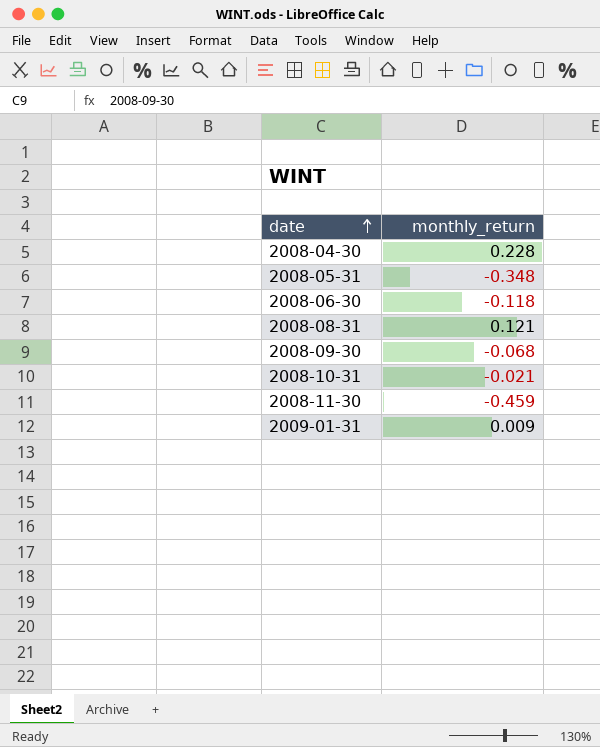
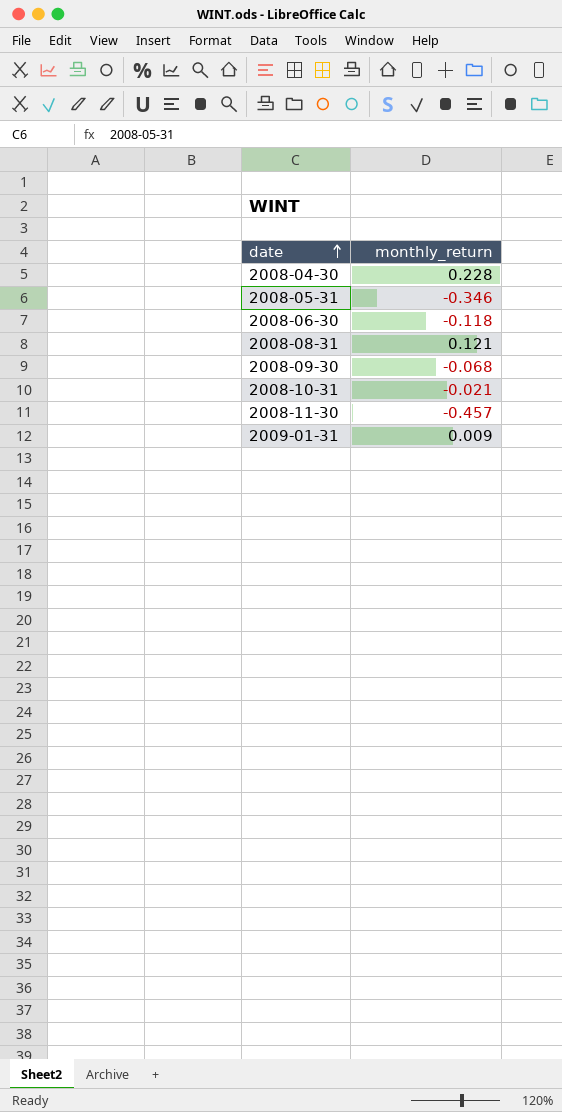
2008-05-31 | monthly_return: -0.348 -> -0.346
2008-11-30 | monthly_return: -0.459 -> -0.457

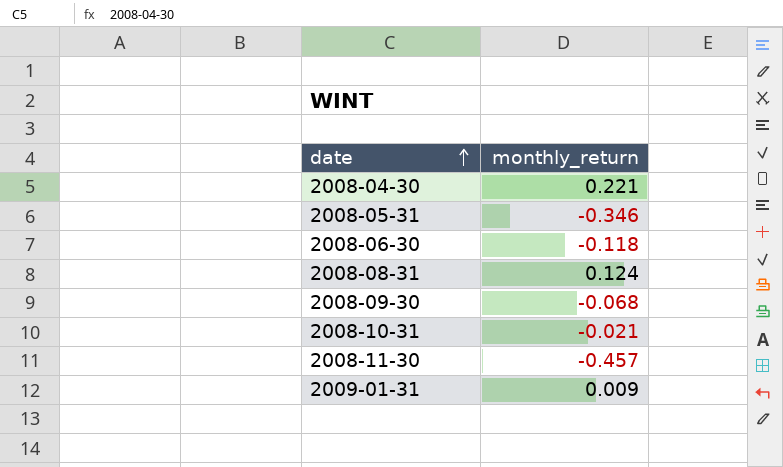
2008-04-30 | monthly_return: 0.228 -> 0.221
2008-08-31 | monthly_return: 0.121 -> 0.124

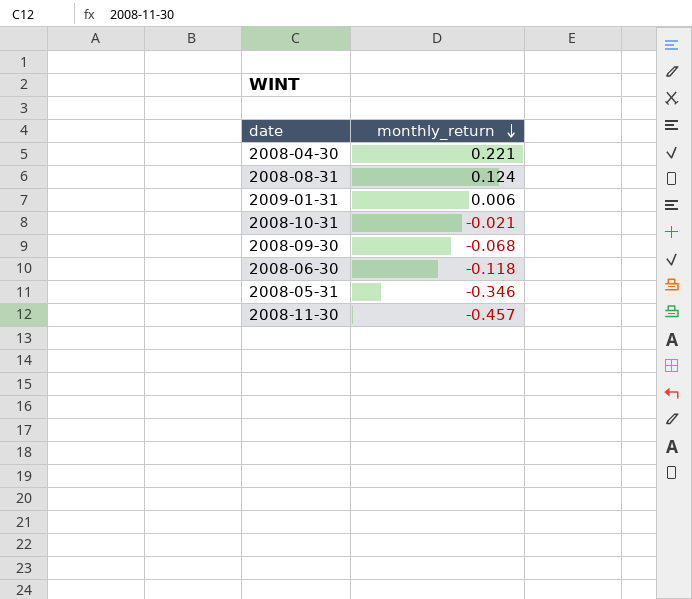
row order: date ascending -> monthly_return descending
2009-01-31 | monthly_return: 0.009 -> 0.006

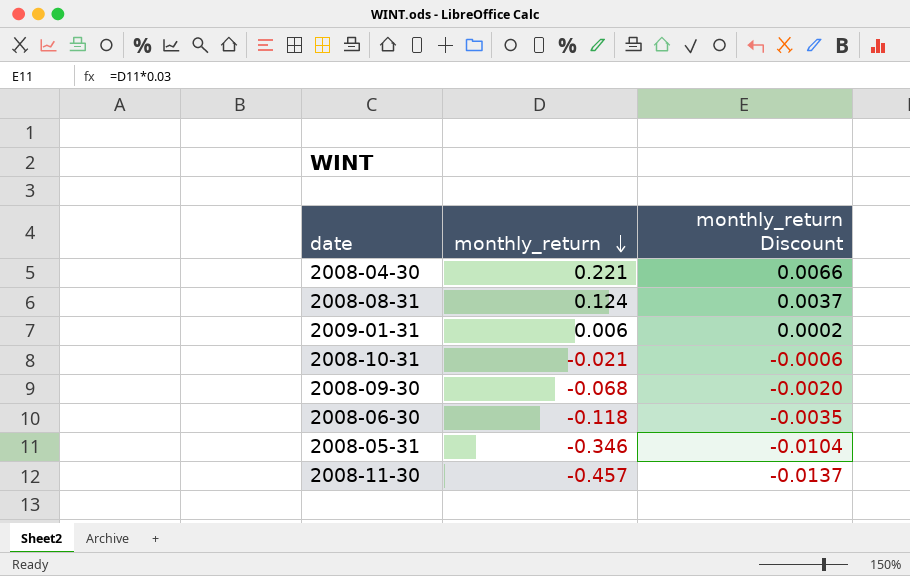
column monthly_return Discount | formula: none -> [monthly_return] * 0.03

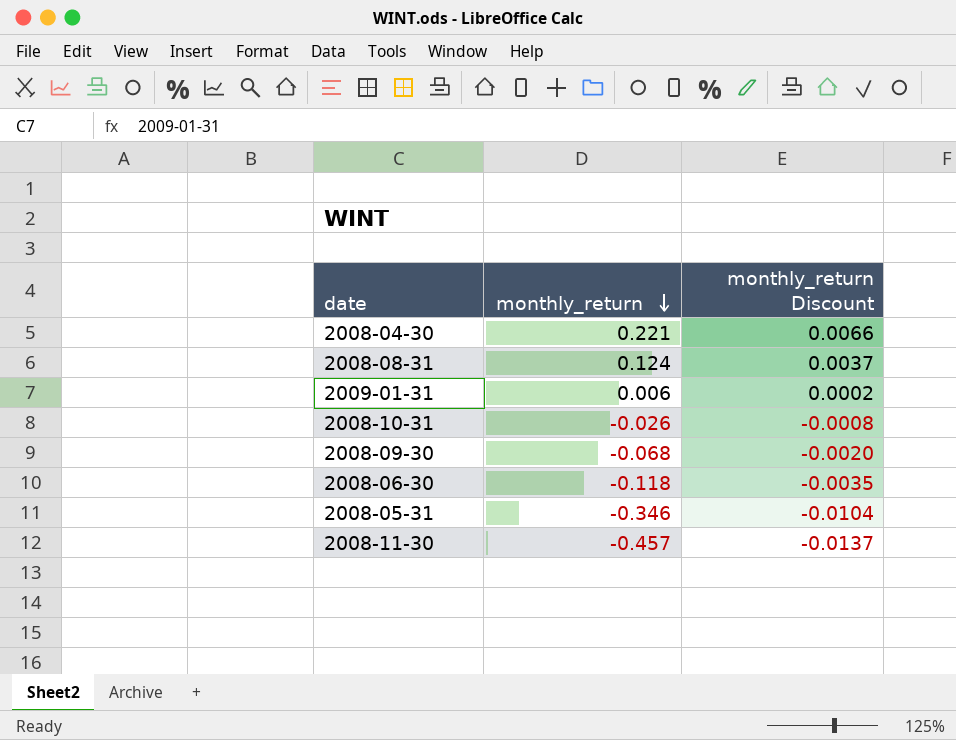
2008-10-31 | monthly_return: -0.021 -> -0.026
2008-10-31 | monthly_return Discount: -0.0006 -> -0.0008

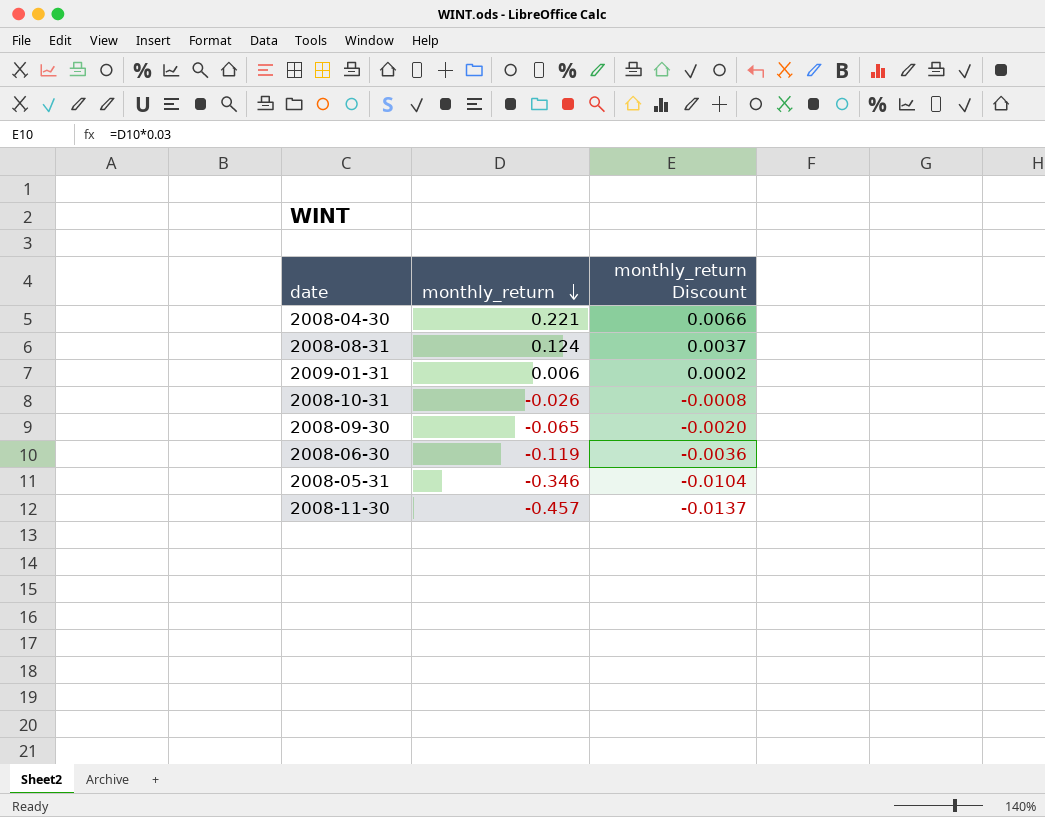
2008-09-30 | monthly_return: -0.068 -> -0.065
2008-06-30 | monthly_return: -0.118 -> -0.119
2008-06-30 | monthly_return Discount: -0.0035 -> -0.0036

